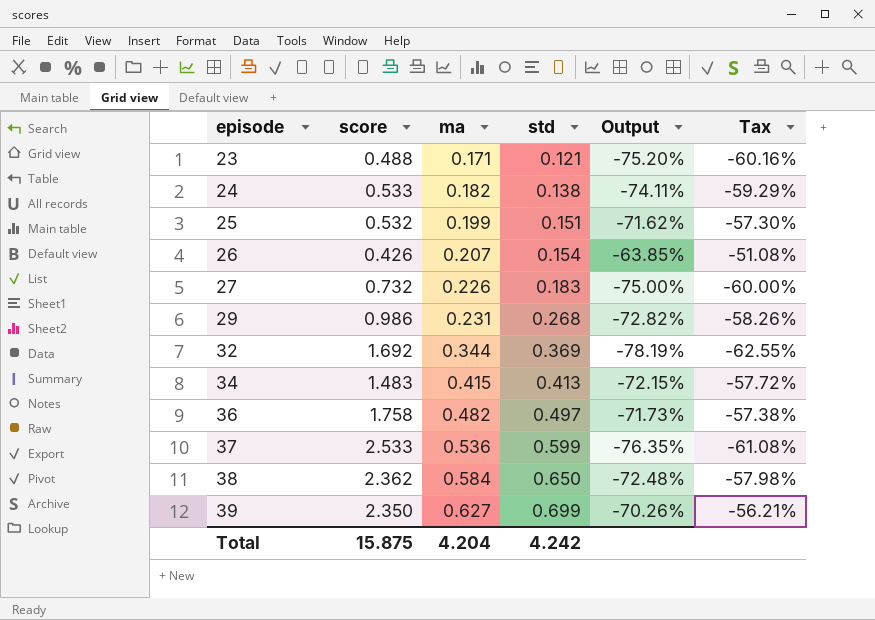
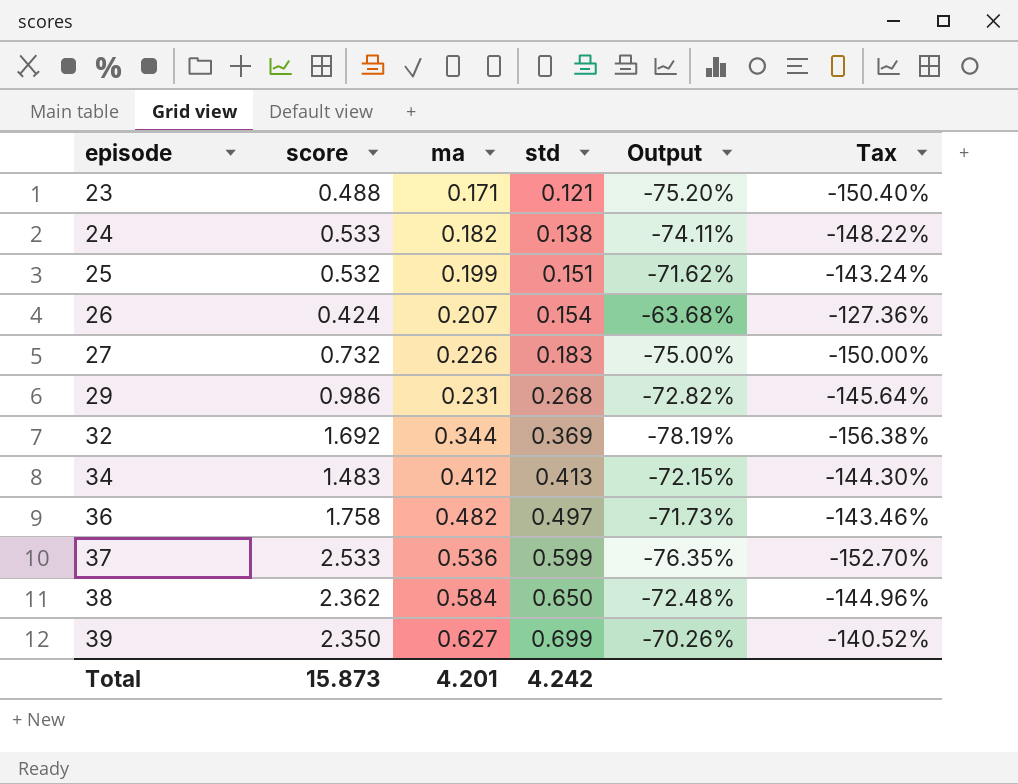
column Tax | formula: [Output] * 0.8 -> [Output] * 2
26 | score: 0.426 -> 0.424
26 | Output: -63.85% -> -63.68%
34 | ma: 0.415 -> 0.412
Total | score: 15.875 -> 15.873
Total | ma: 4.204 -> 4.201

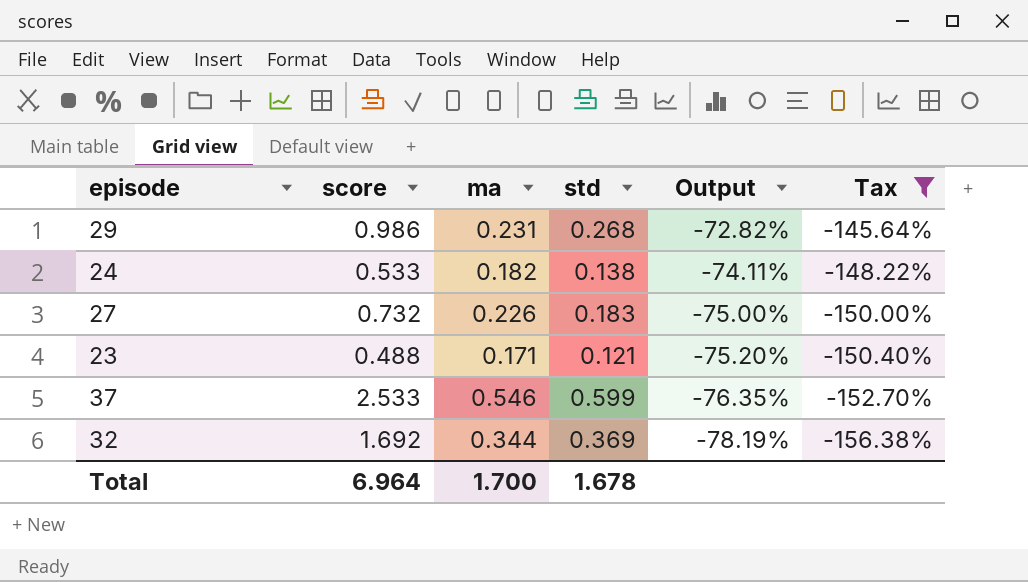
filter: none -> Tax <= -145.64%
row order: episode ascending -> Output descending
37 | ma: 0.536 -> 0.546
Total | score: 15.873 -> 6.964
Total | ma: 4.201 -> 1.700
Total | std: 4.242 -> 1.678

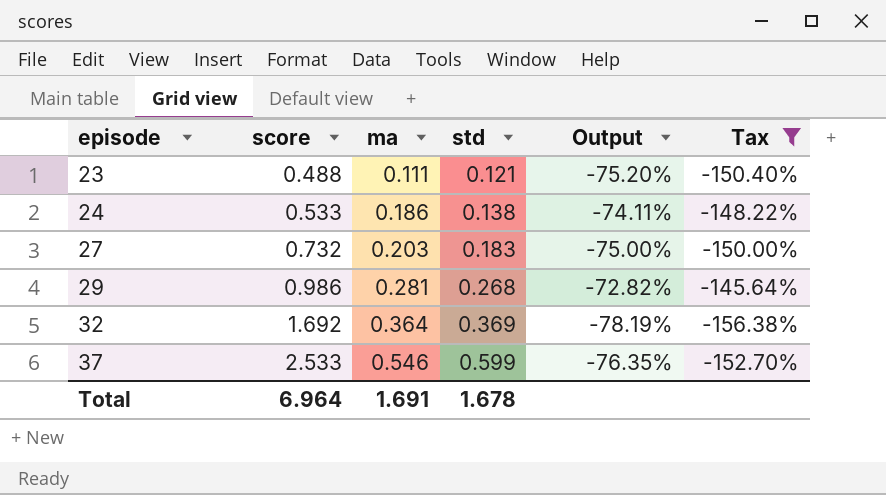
row order: Output descending -> episode ascending
23 | ma: 0.171 -> 0.111
24 | ma: 0.182 -> 0.186
27 | ma: 0.226 -> 0.203
29 | ma: 0.231 -> 0.281
32 | ma: 0.344 -> 0.364
Total | ma: 1.700 -> 1.691

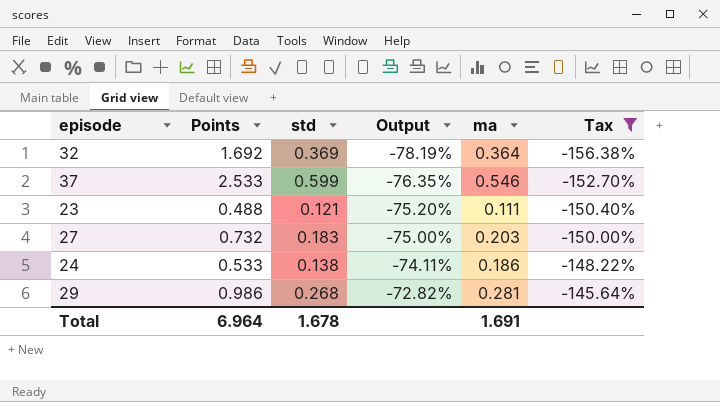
row order: episode ascending -> Output ascending
column name: score -> Points
column ma | position: 3 -> 5

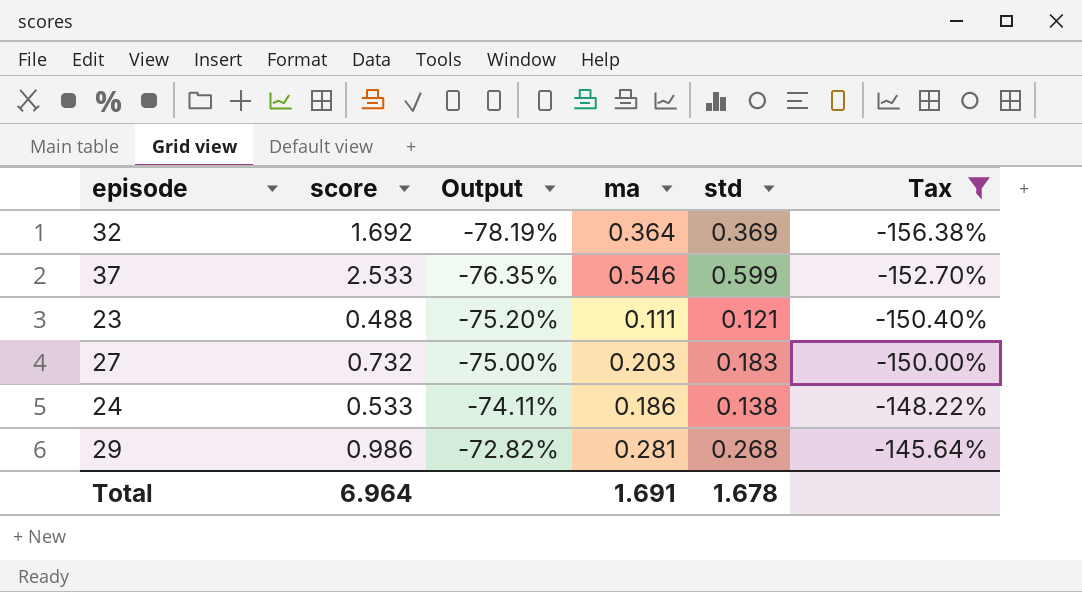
column name: Points -> score
column std | position: 3 -> 5

